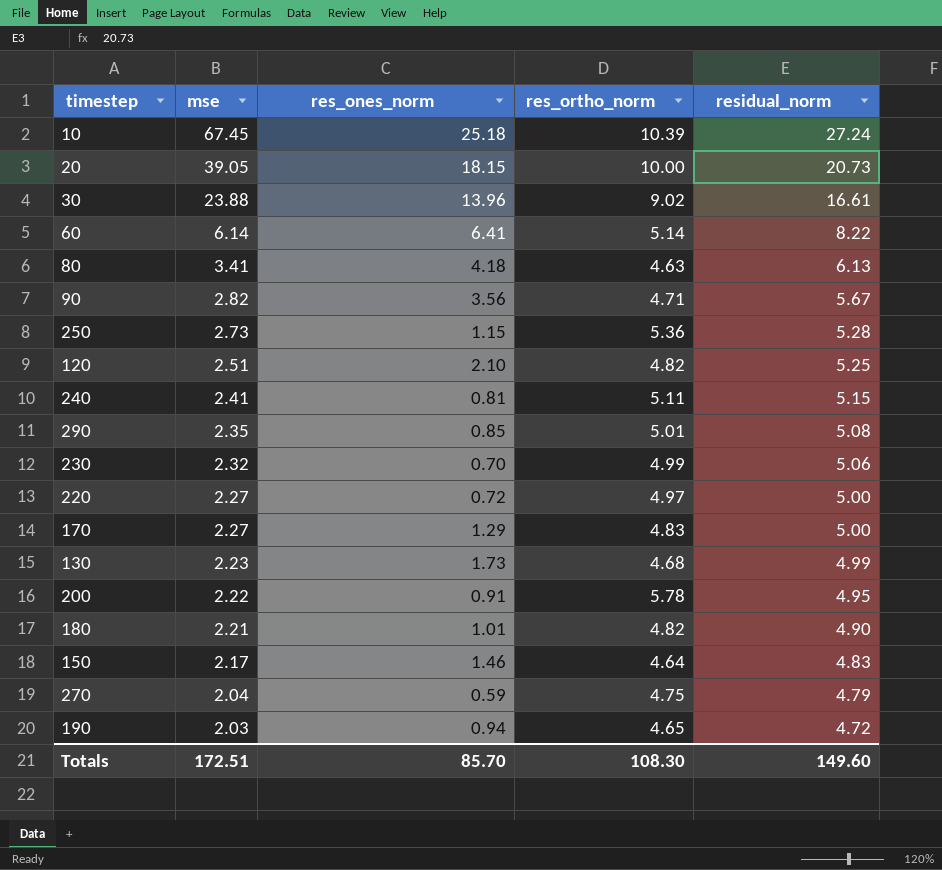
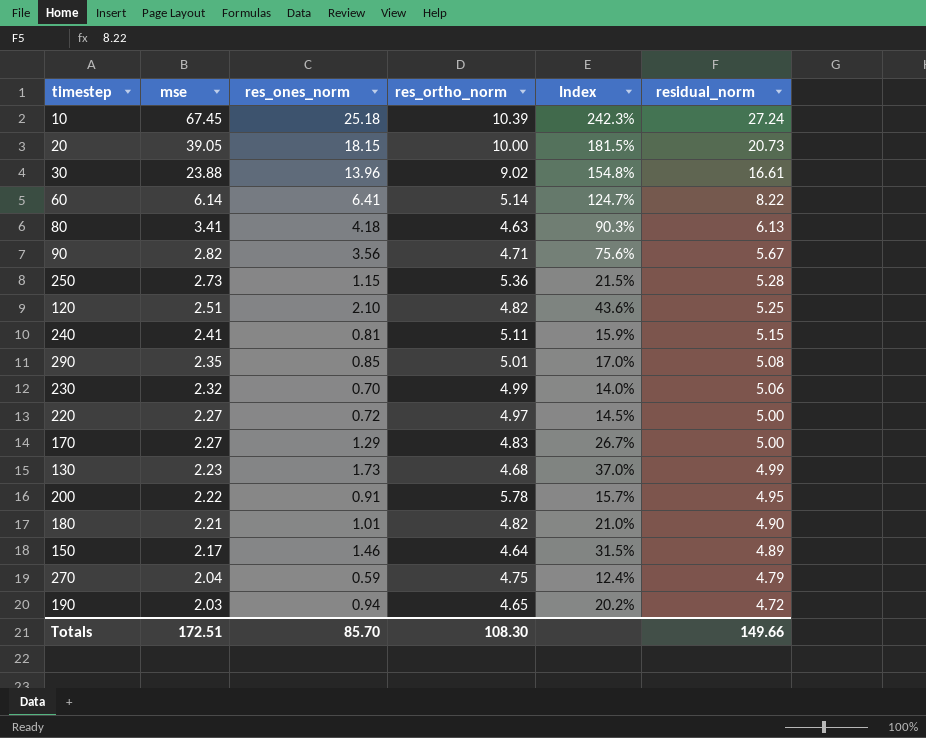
column Index | formula: none -> [res_ones_norm] / [res_ortho_norm]
150 | residual_norm: 4.83 -> 4.89
Totals | residual_norm: 149.60 -> 149.66

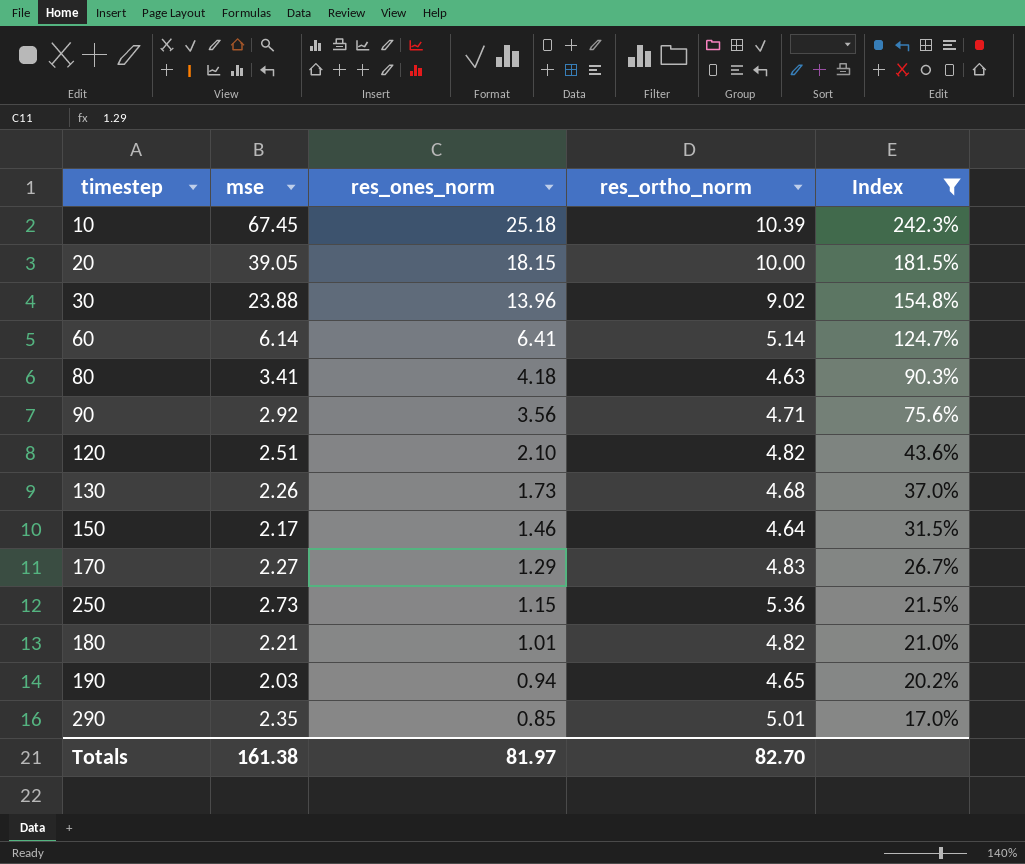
filter: none -> Index >= 17.0%
row order: mse descending -> res_ones_norm descending
column residual_norm | position: 6 -> none
90 | mse: 2.82 -> 2.92
130 | mse: 2.23 -> 2.26
Totals | mse: 172.51 -> 161.38
Totals | res_ones_norm: 85.70 -> 81.97
Totals | res_ortho_norm: 108.30 -> 82.70

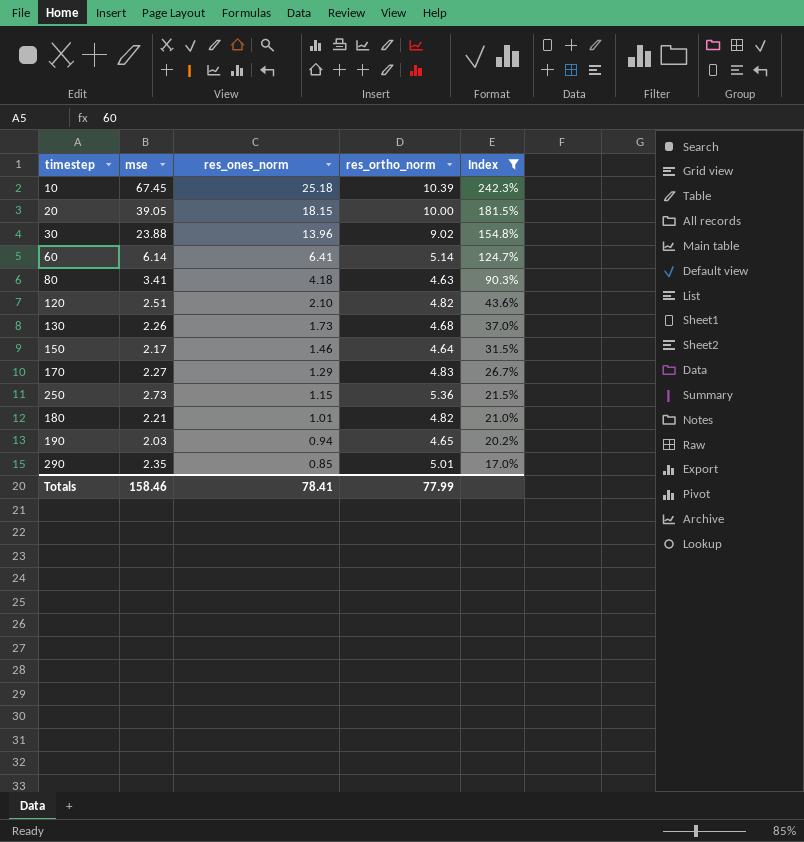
row 90: 2.92 | 3.56 | 4.71 | 75.6% -> none
Totals | mse: 161.38 -> 158.46
Totals | res_ones_norm: 81.97 -> 78.41
Totals | res_ortho_norm: 82.70 -> 77.99

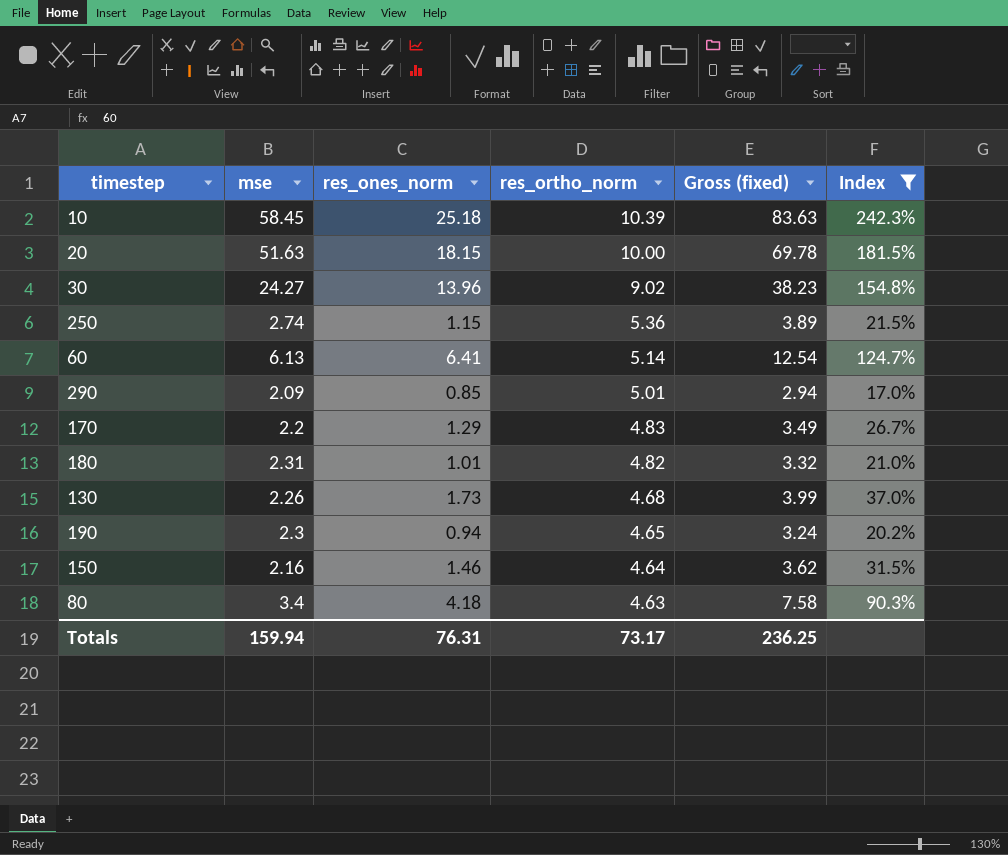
row order: res_ones_norm descending -> res_ortho_norm descending
column Gross (fixed) | formula: none -> [mse] + [res_ones_norm]
row 120: 2.51 | 2.10 | 4.82 | 43.6% -> none
10 | mse: 67.45 -> 58.45
20 | mse: 39.05 -> 51.63
30 | mse: 23.88 -> 24.27
250 | mse: 2.73 -> 2.74
60 | mse: 6.14 -> 6.13
290 | mse: 2.35 -> 2.09
170 | mse: 2.27 -> 2.2
180 | mse: 2.21 -> 2.31
190 | mse: 2.03 -> 2.3
150 | mse: 2.17 -> 2.16
80 | mse: 3.41 -> 3.4
Totals | mse: 158.46 -> 159.94
Totals | res_ones_norm: 78.41 -> 76.31
Totals | res_ortho_norm: 77.99 -> 73.17

